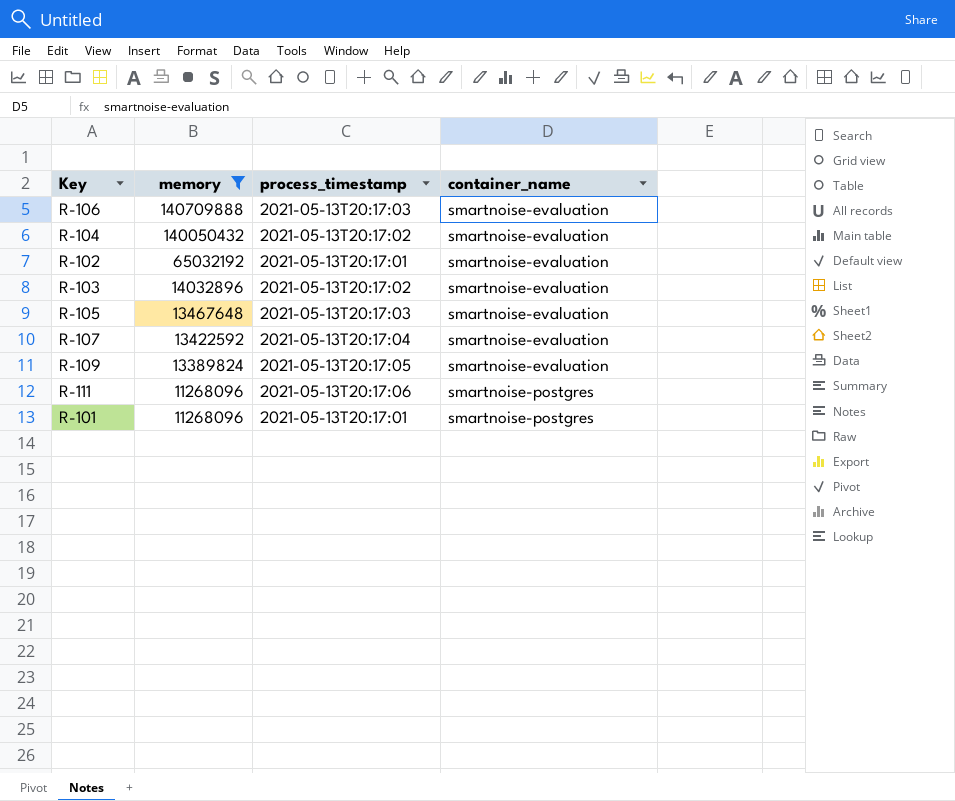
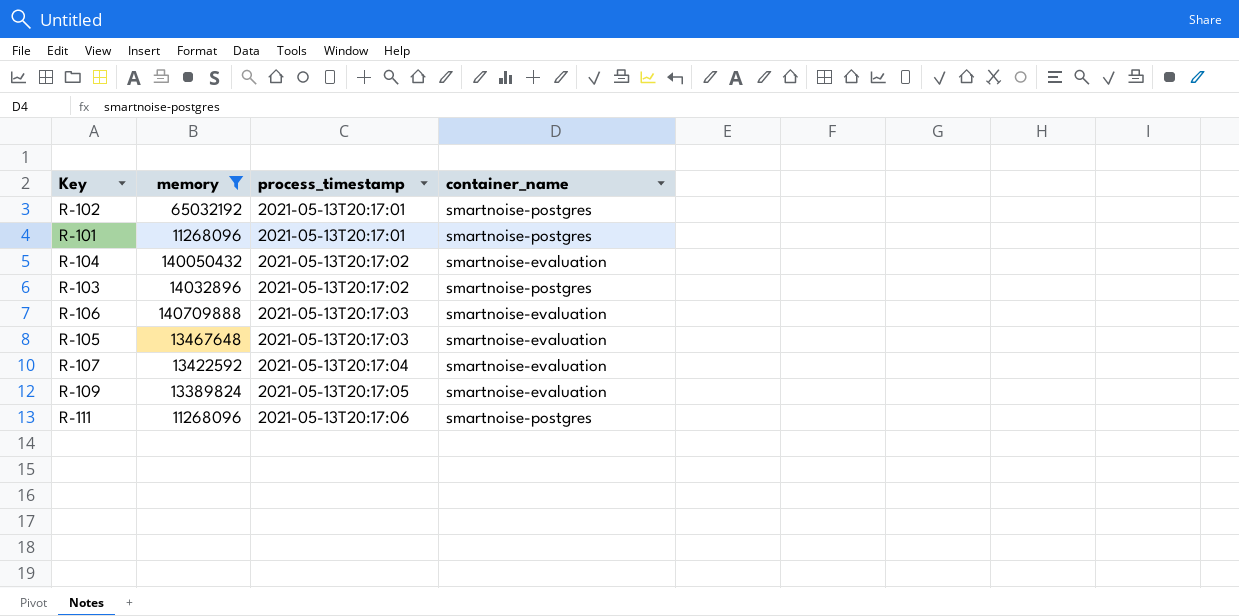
row order: memory descending -> process_timestamp ascending
R-102 | container_name: smartnoise-evaluation -> smartnoise-postgres
R-103 | container_name: smartnoise-evaluation -> smartnoise-postgres

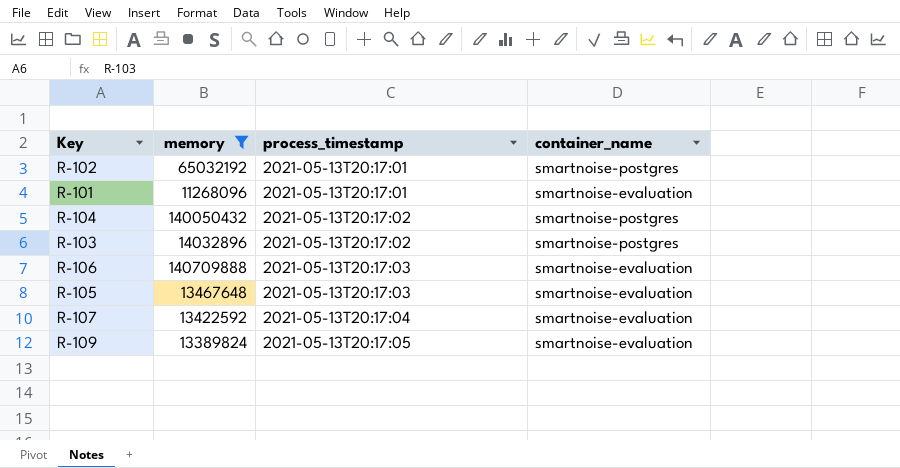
row R-111: 11268096 | 2021-05-13T20:17:06 | smartnoise-postgres -> none
R-101 | container_name: smartnoise-postgres -> smartnoise-evaluation
R-104 | container_name: smartnoise-evaluation -> smartnoise-postgres

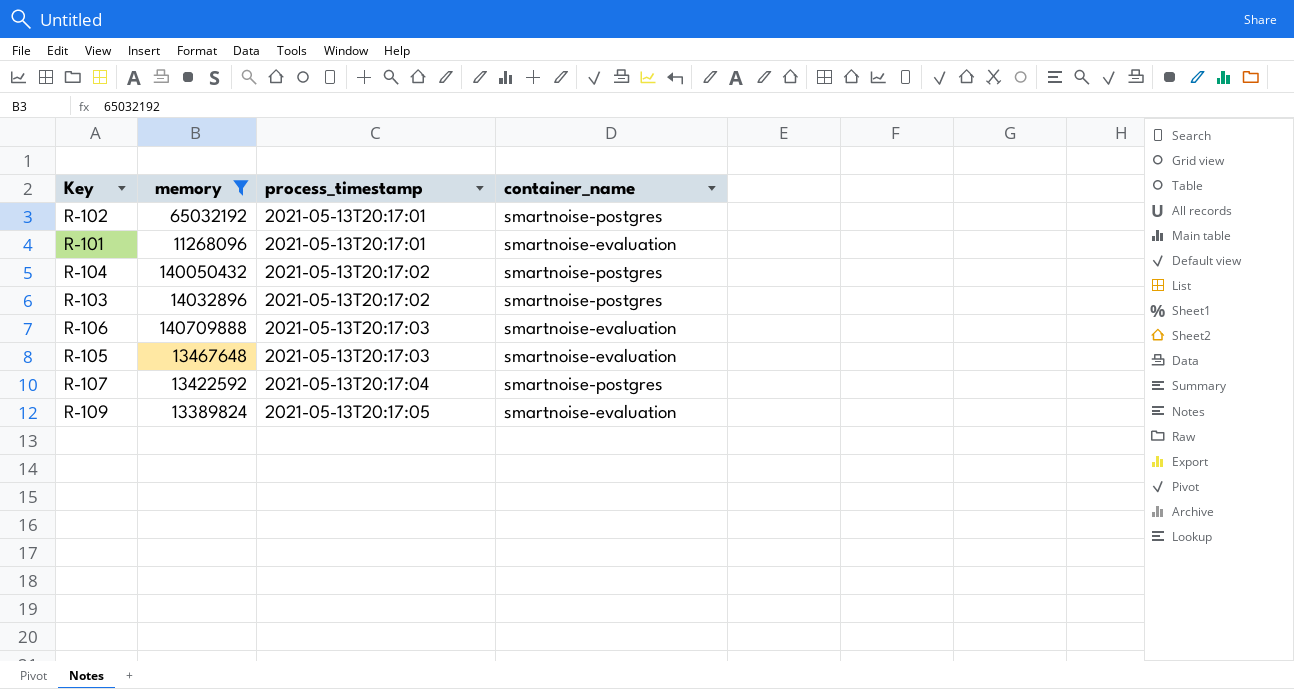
R-107 | container_name: smartnoise-evaluation -> smartnoise-postgres

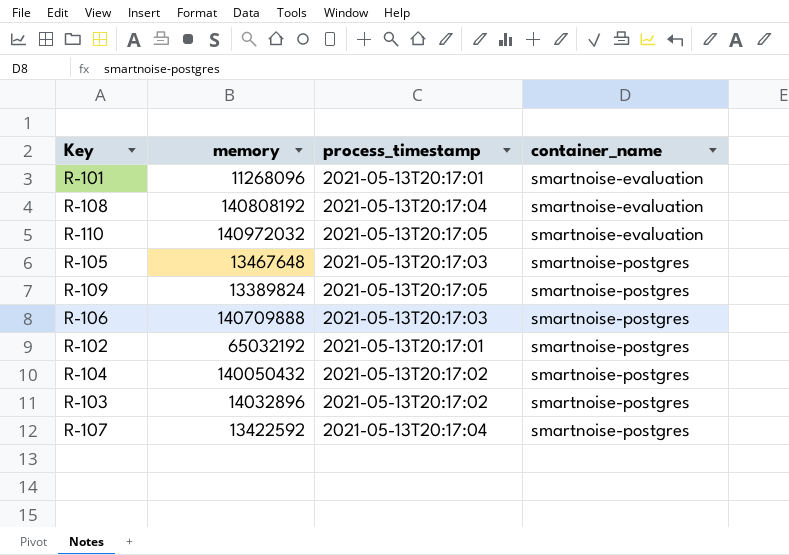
filter: memory <= 140709888 -> none
row order: process_timestamp ascending -> container_name ascending
R-105 | container_name: smartnoise-evaluation -> smartnoise-postgres
R-109 | container_name: smartnoise-evaluation -> smartnoise-postgres
R-106 | container_name: smartnoise-evaluation -> smartnoise-postgres

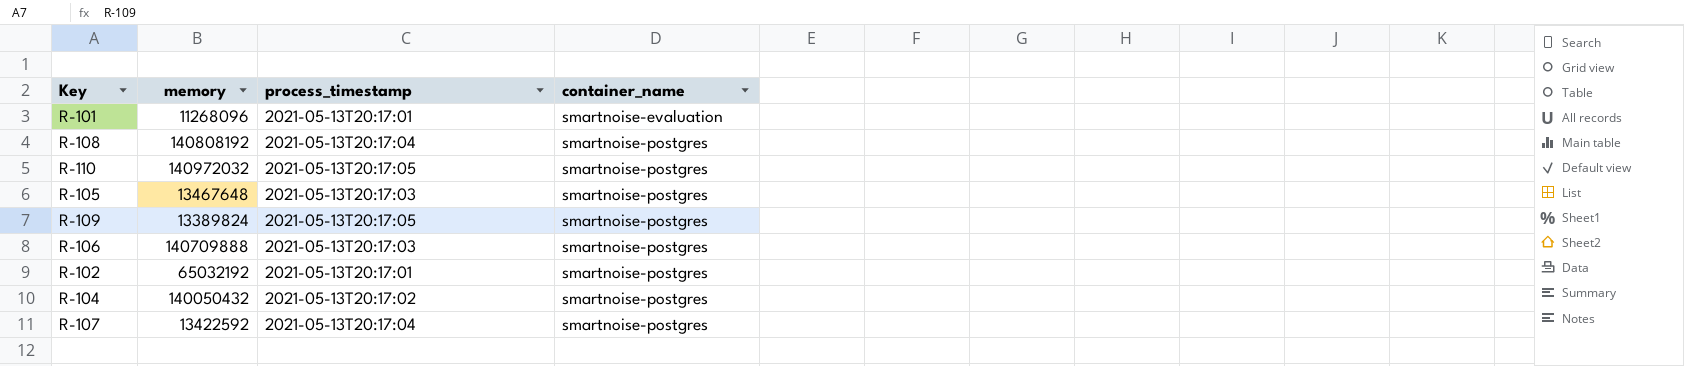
row R-103: 14032896 | 2021-05-13T20:17:02 | smartnoise-postgres -> none
R-108 | container_name: smartnoise-evaluation -> smartnoise-postgres
R-110 | container_name: smartnoise-evaluation -> smartnoise-postgres

